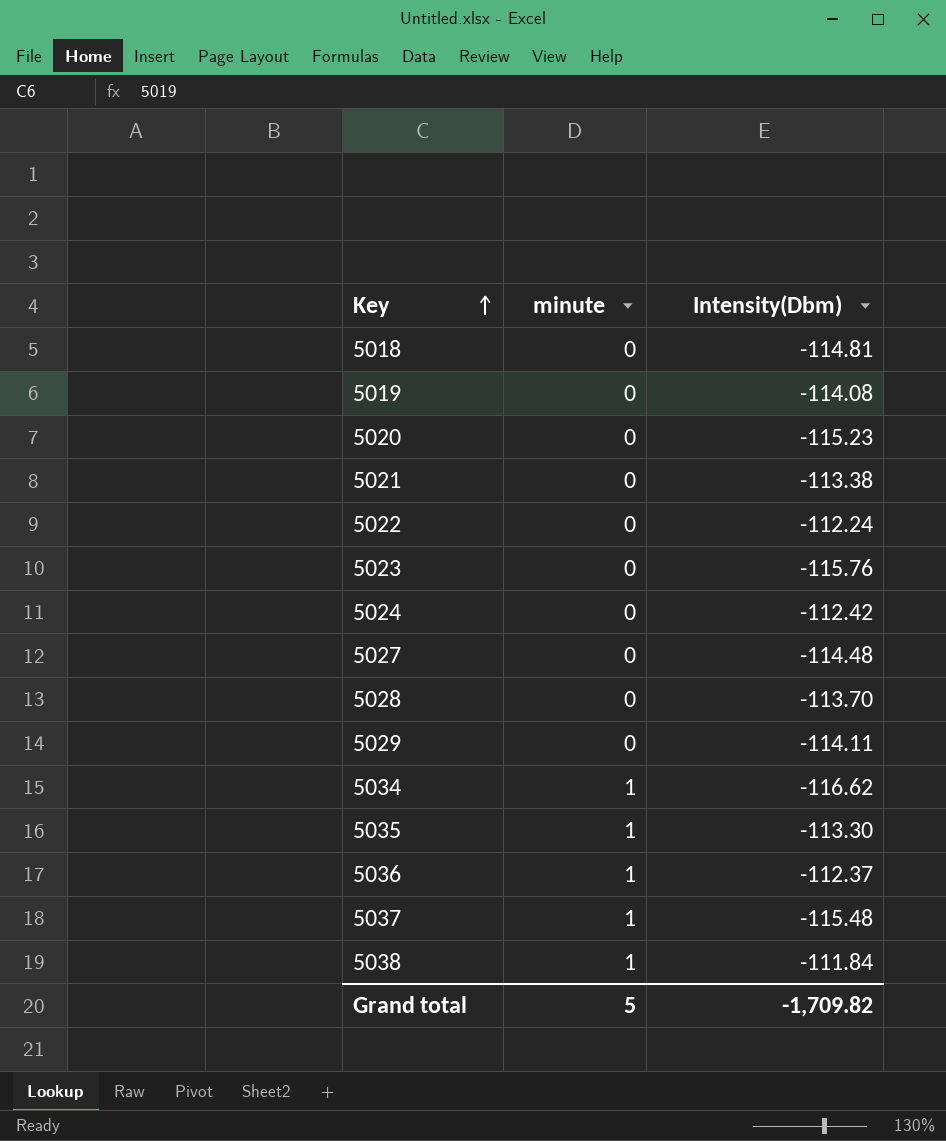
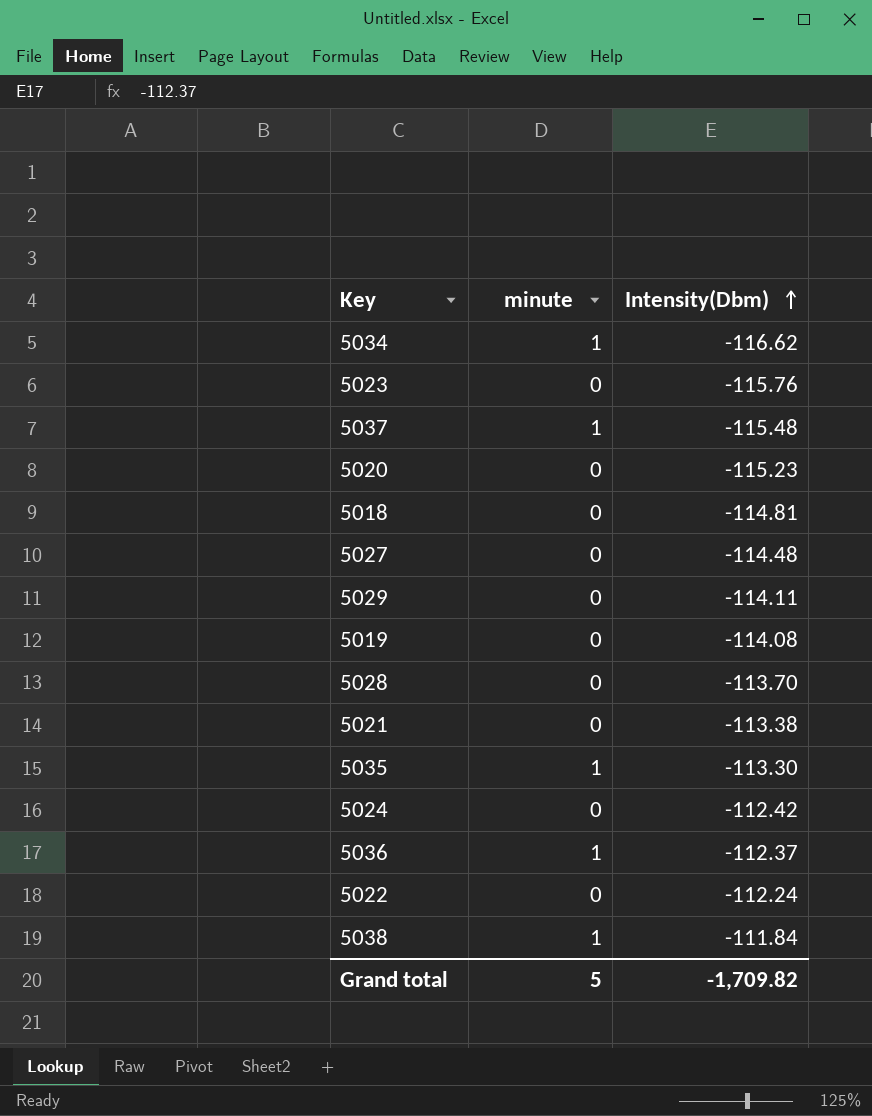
row order: Key ascending -> Intensity(Dbm) ascending

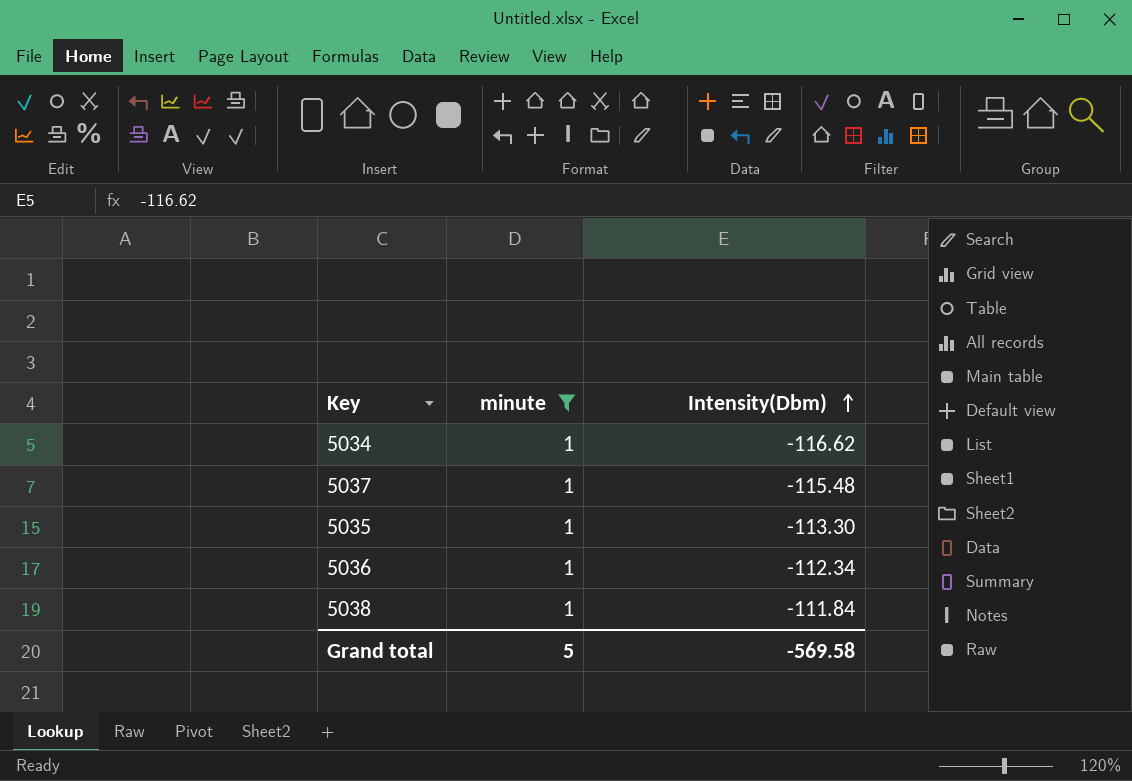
filter: none -> minute = 1
5036 | Intensity(Dbm): -112.37 -> -112.34
Grand total | Intensity(Dbm): -1,709.82 -> -569.58

